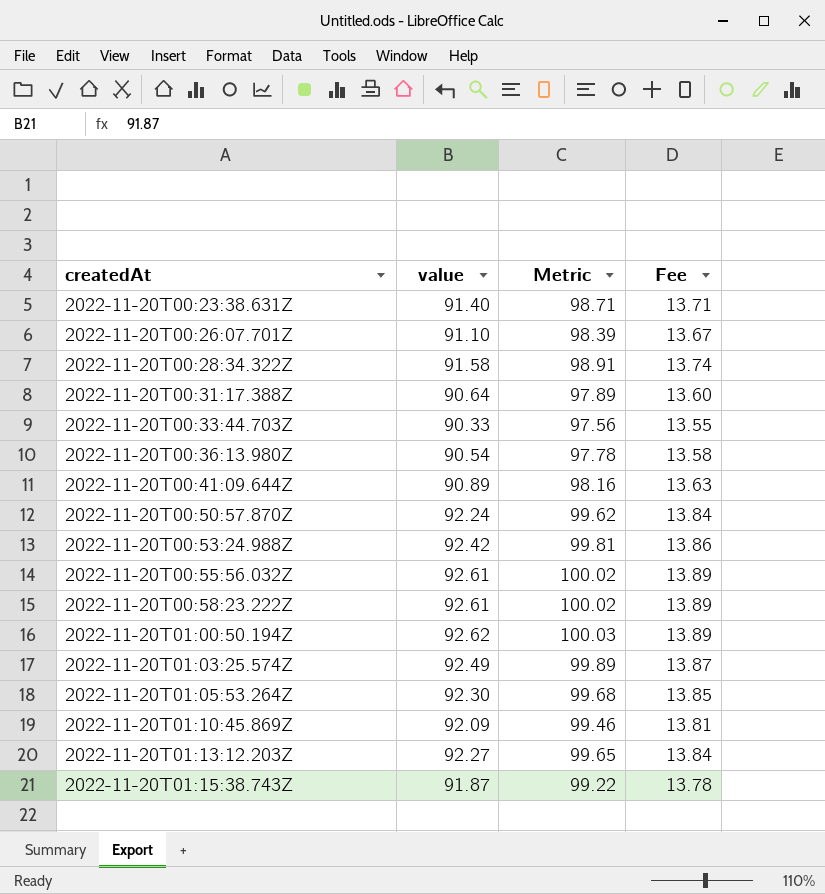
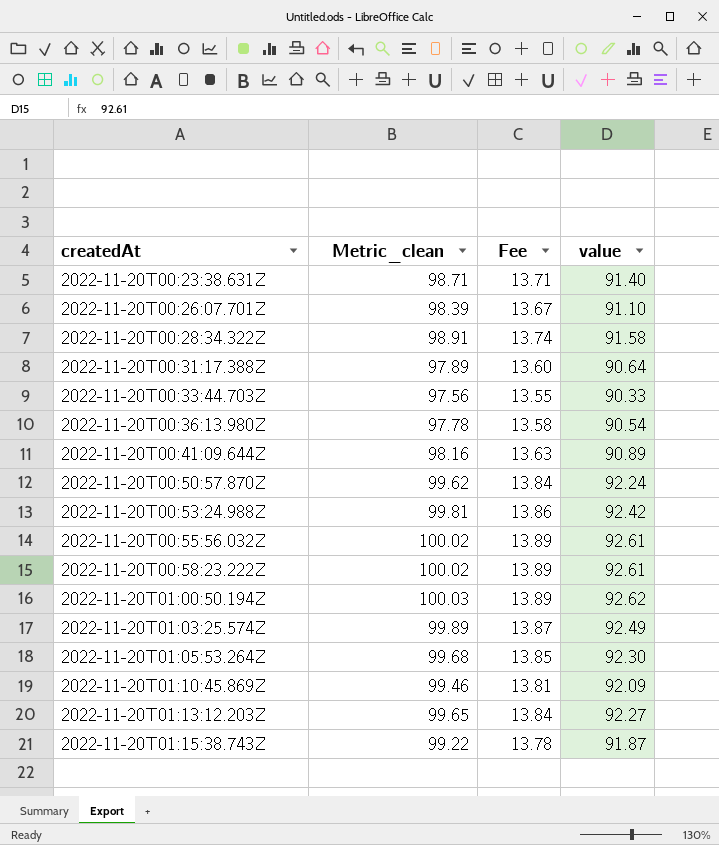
column name: Metric -> Metric_clean
column value | position: 2 -> 4

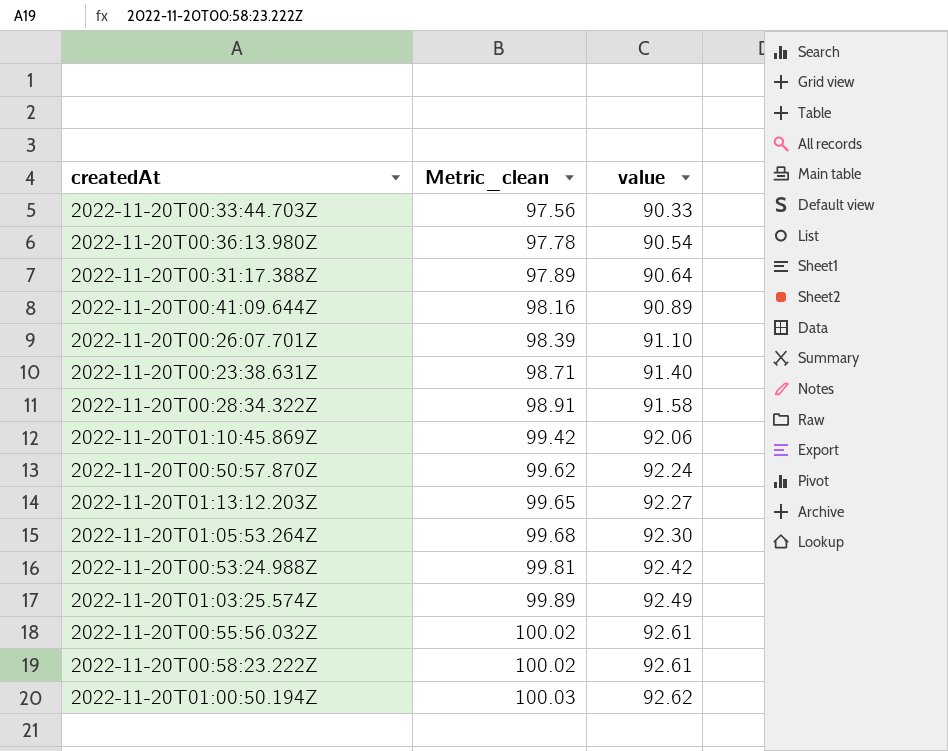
row order: createdAt ascending -> Metric_clean ascending
column Fee | formula: [value] * 0.15 -> none
row 2022-11-20T01:15:38.743Z: 99.22 | 13.78 | 91.87 -> none
2022-11-20T01:10:45.869Z | Metric_clean: 99.46 -> 99.42
2022-11-20T01:10:45.869Z | value: 92.09 -> 92.06

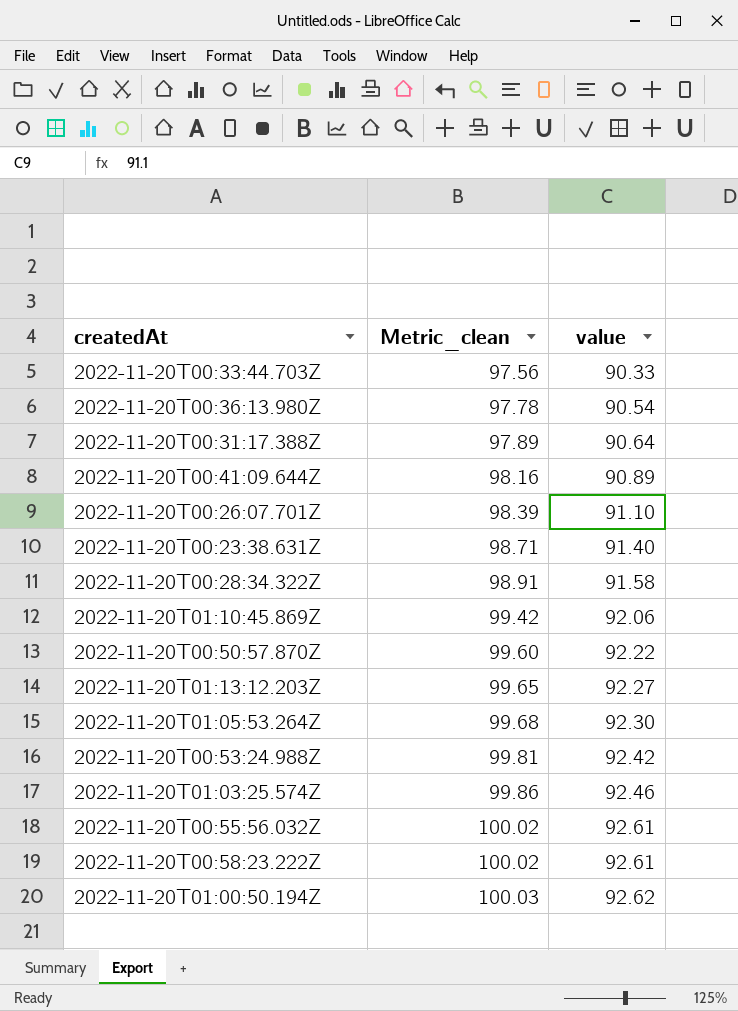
2022-11-20T00:50:57.870Z | Metric_clean: 99.62 -> 99.60
2022-11-20T00:50:57.870Z | value: 92.24 -> 92.22
2022-11-20T01:03:25.574Z | Metric_clean: 99.89 -> 99.86
2022-11-20T01:03:25.574Z | value: 92.49 -> 92.46

